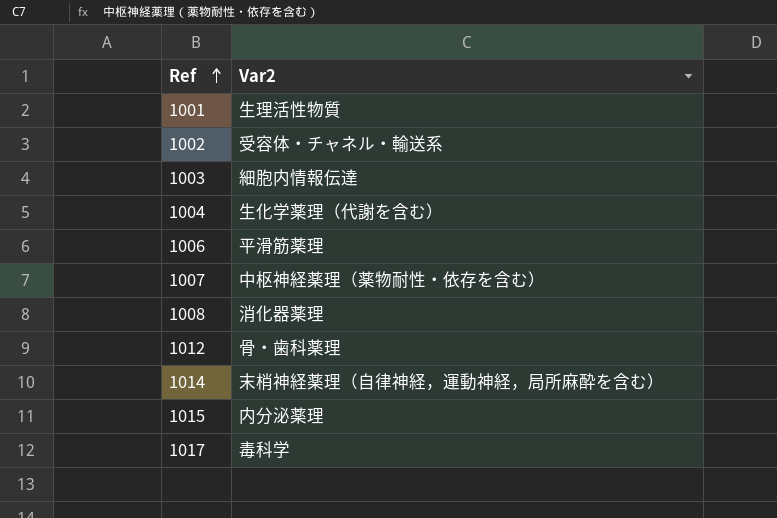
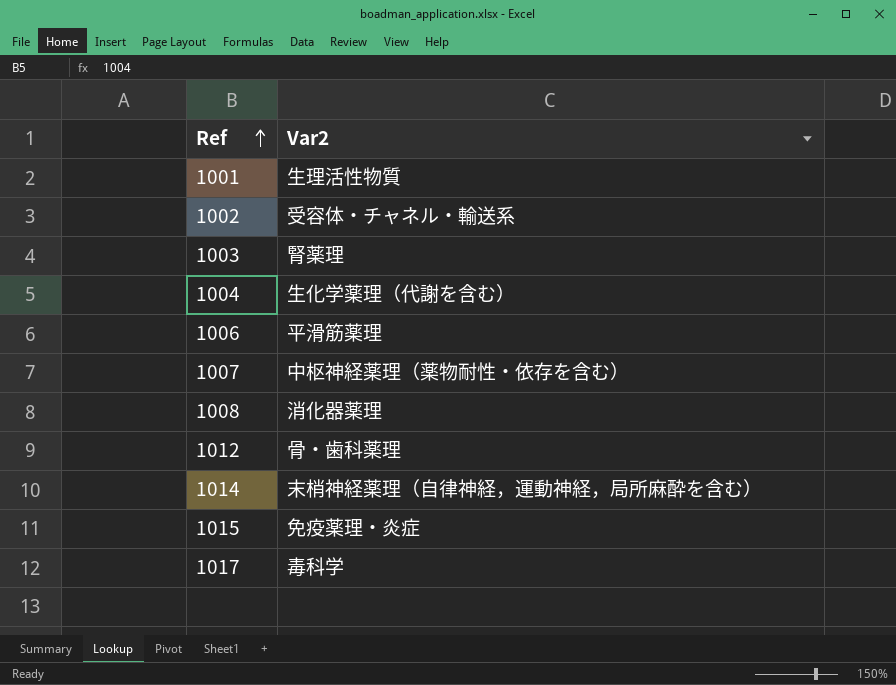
1003 | Var2: 細胞内情報伝達 -> 腎薬理
1015 | Var2: 内分泌薬理 -> 免疫薬理・炎症

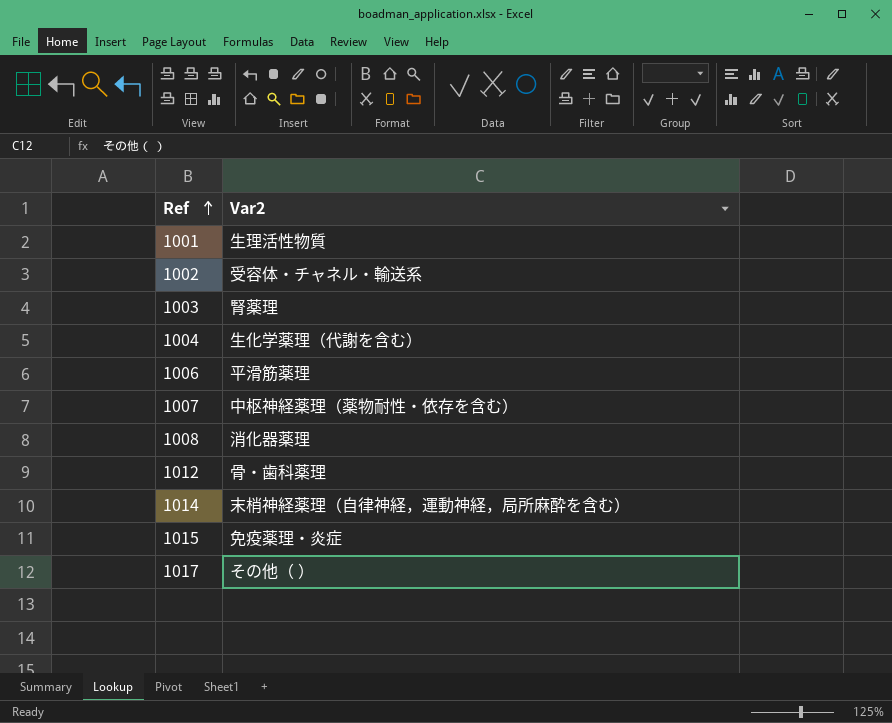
1017 | Var2: 毒科学 -> その他（ ）

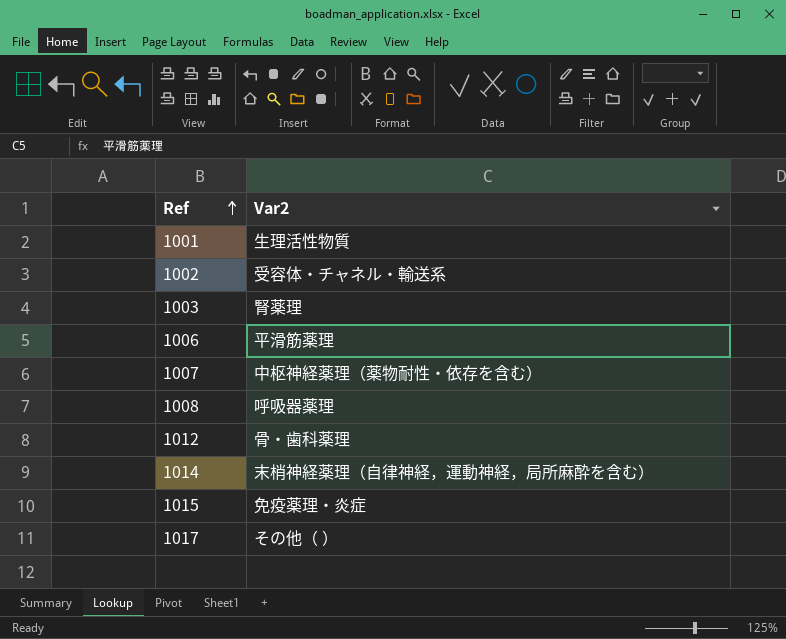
row 1004: 生化学薬理（代謝を含む） -> none
1008 | Var2: 消化器薬理 -> 呼吸器薬理

